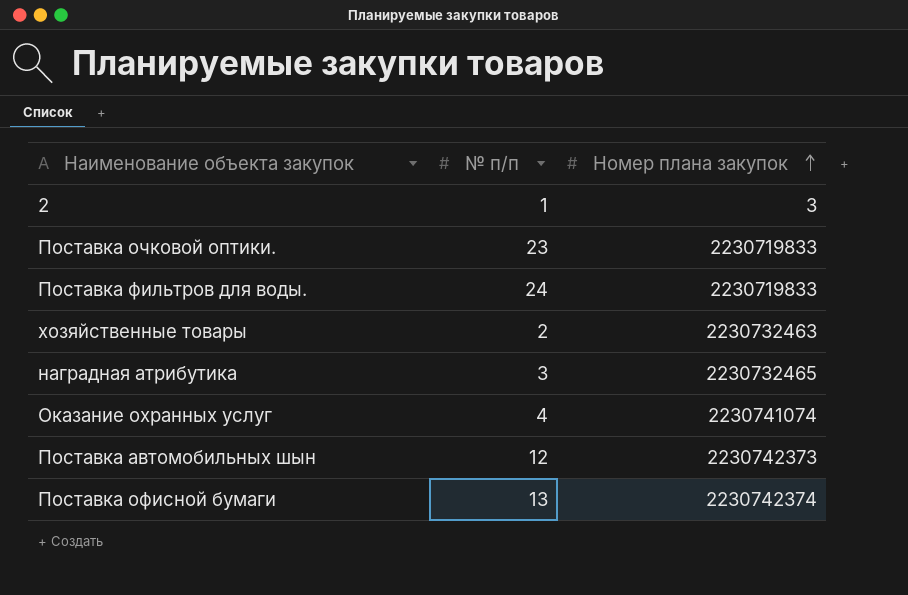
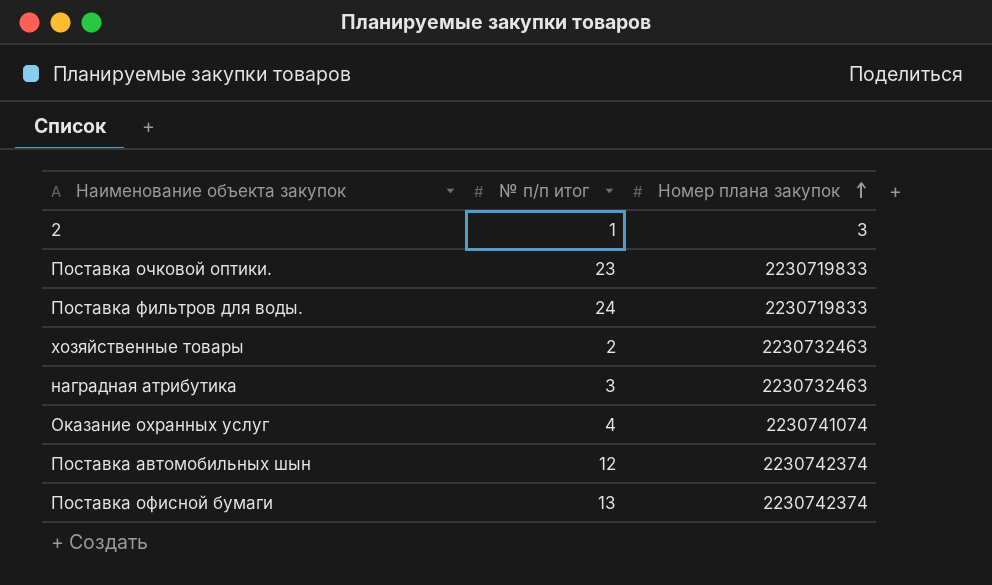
column name: № п/п -> № п/п итог
наградная атрибутика | Номер плана закупок: 2230732465 -> 2230732463
Поставка автомобильных шын | Номер плана закупок: 2230742373 -> 2230742374

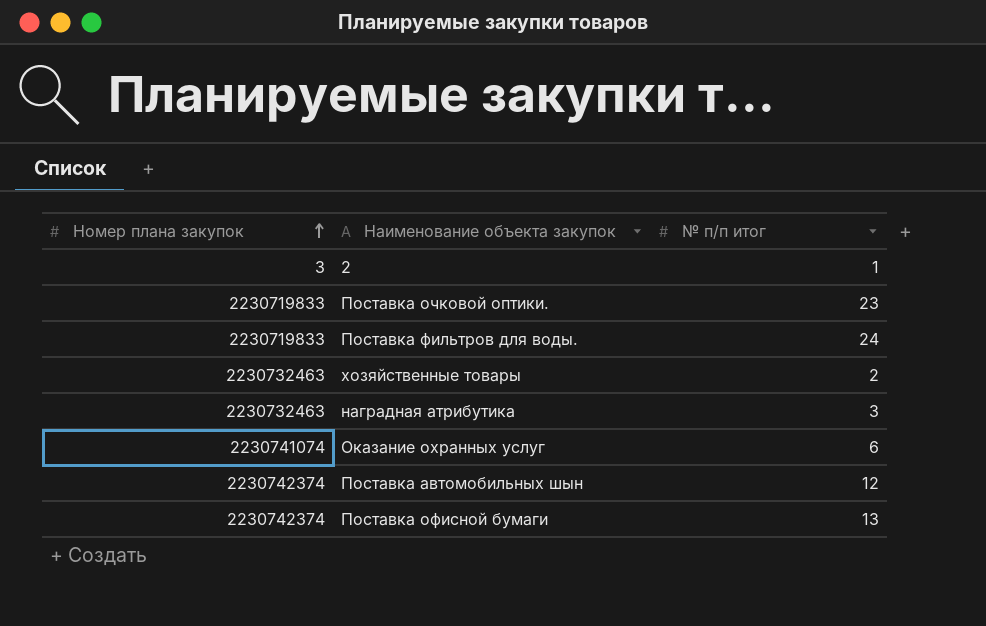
column Номер плана закупок | position: 3 -> 1
Оказание охранных услуг | № п/п итог: 4 -> 6

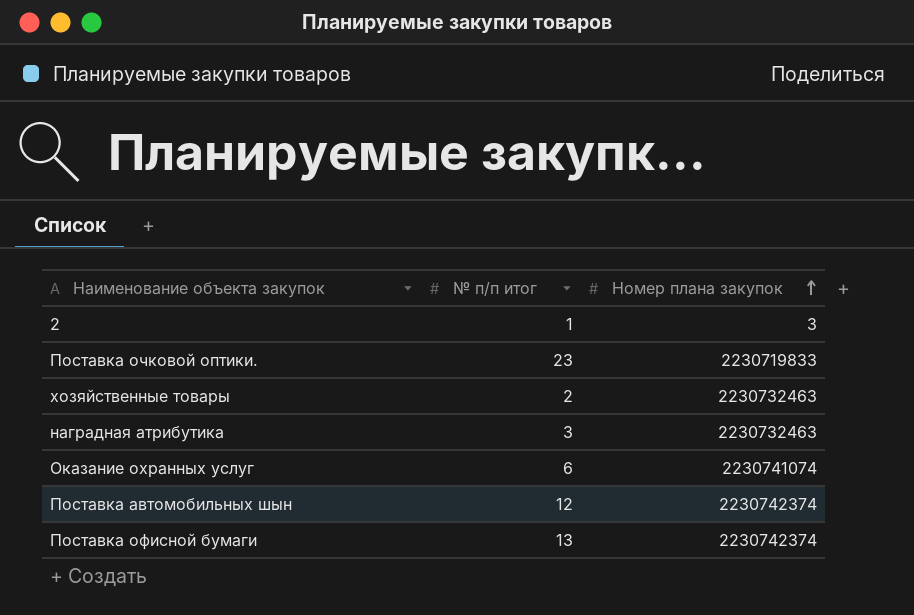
column Номер плана закупок | position: 1 -> 3
row Поставка фильтров для воды.: 2230719833 | 24 -> none

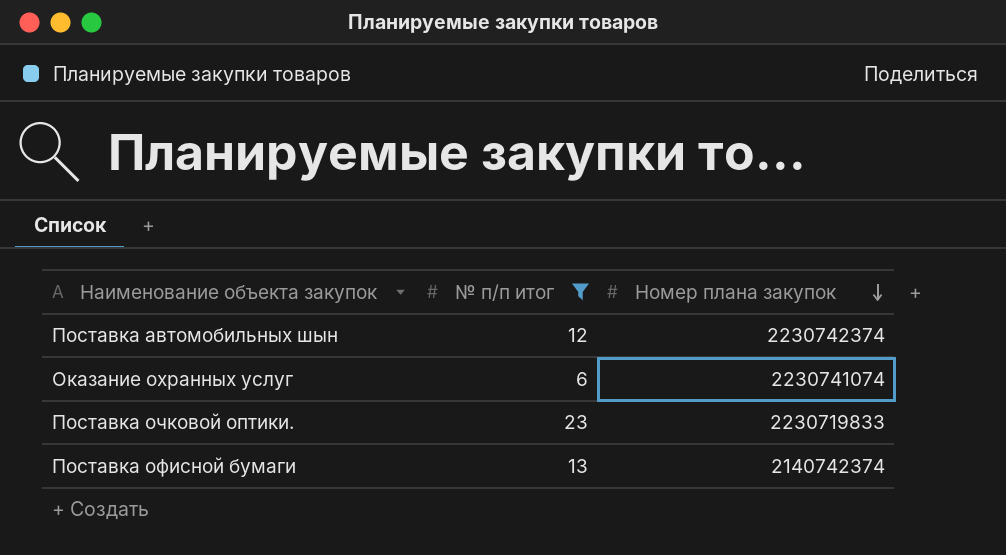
filter: none -> № п/п итог >= 6
row order: Номер плана закупок ascending -> Номер плана закупок descending
Поставка офисной бумаги | Номер плана закупок: 2230742374 -> 2140742374

